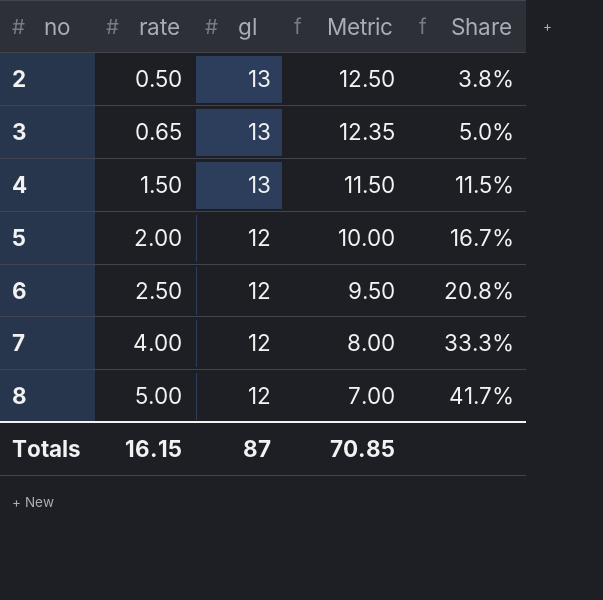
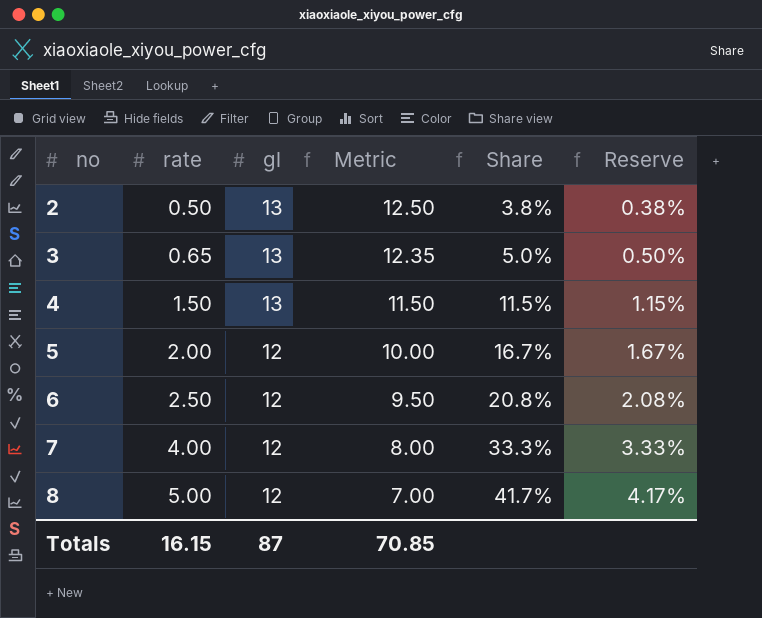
column Reserve | formula: none -> [Share] * 0.1

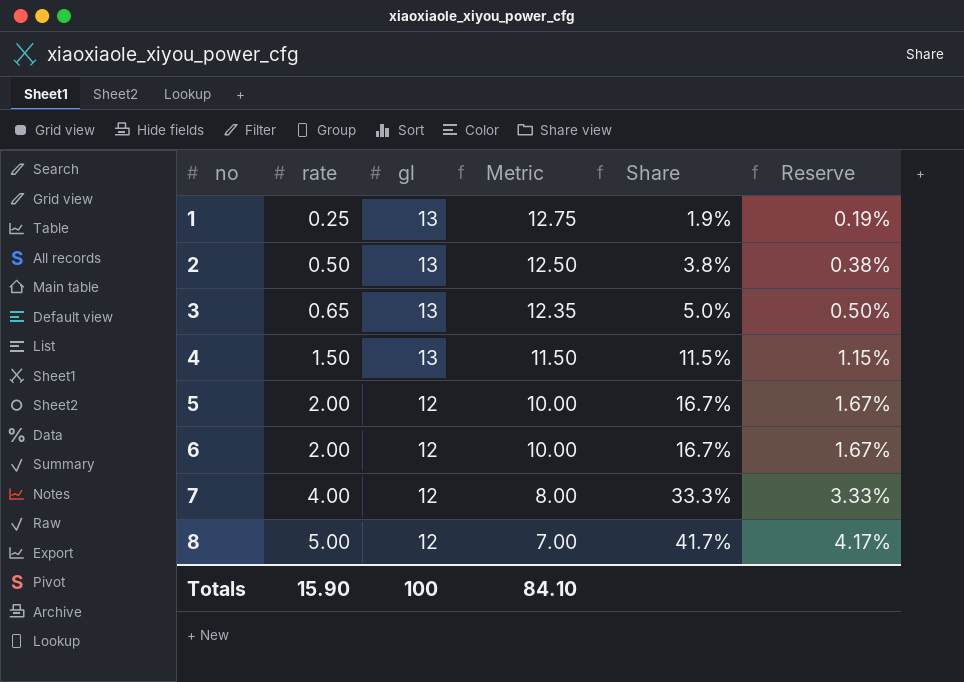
row 1: none -> 0.25 | 13 | 12.75 | 1.9% | 0.19%
6 | rate: 2.50 -> 2.00
6 | Metric: 9.50 -> 10.00
6 | Share: 20.8% -> 16.7%
6 | Reserve: 2.08% -> 1.67%
Totals | rate: 16.15 -> 15.90
Totals | gl: 87 -> 100
Totals | Metric: 70.85 -> 84.10

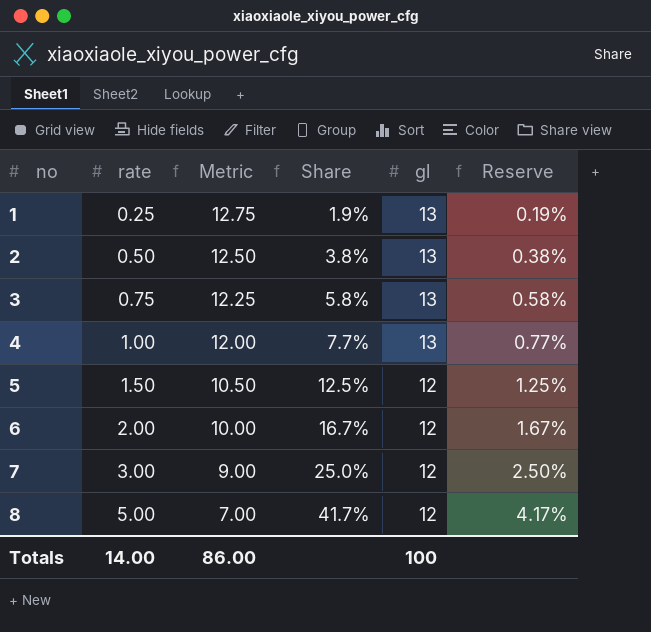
column gl | position: 3 -> 5
3 | rate: 0.65 -> 0.75
3 | Metric: 12.35 -> 12.25
3 | Share: 5.0% -> 5.8%
3 | Reserve: 0.50% -> 0.58%
4 | rate: 1.50 -> 1.00
4 | Metric: 11.50 -> 12.00
4 | Share: 11.5% -> 7.7%
4 | Reserve: 1.15% -> 0.77%
5 | rate: 2.00 -> 1.50
5 | Metric: 10.00 -> 10.50
5 | Share: 16.7% -> 12.5%
5 | Reserve: 1.67% -> 1.25%
7 | rate: 4.00 -> 3.00
7 | Metric: 8.00 -> 9.00
7 | Share: 33.3% -> 25.0%
7 | Reserve: 3.33% -> 2.50%
Totals | rate: 15.90 -> 14.00
Totals | Metric: 84.10 -> 86.00

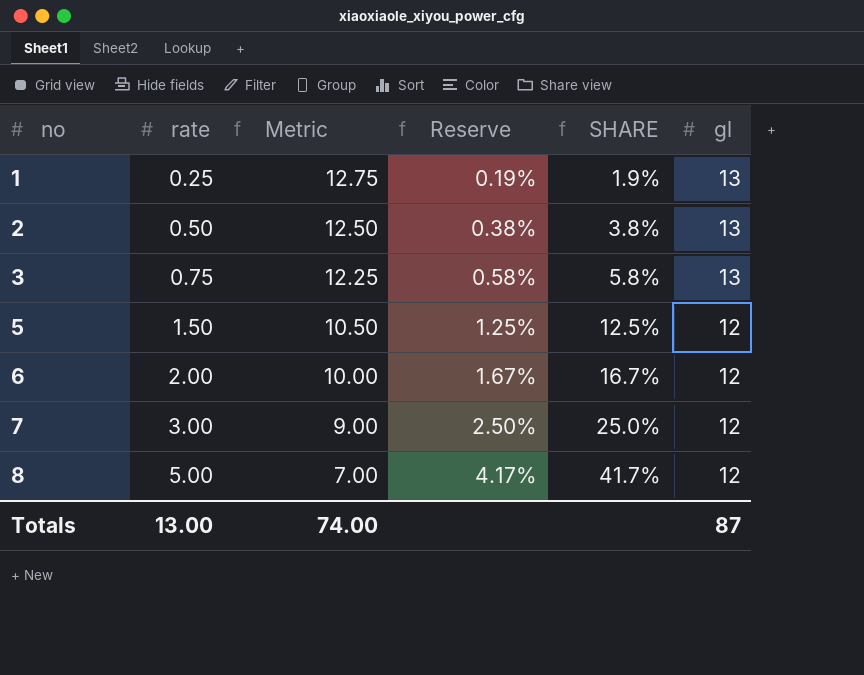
column Reserve | position: 6 -> 4
column name: Share -> SHARE
row 4: 1.00 | 12.00 | 7.7% | 13 | 0.77% -> none
Totals | rate: 14.00 -> 13.00
Totals | Metric: 86.00 -> 74.00
Totals | gl: 100 -> 87

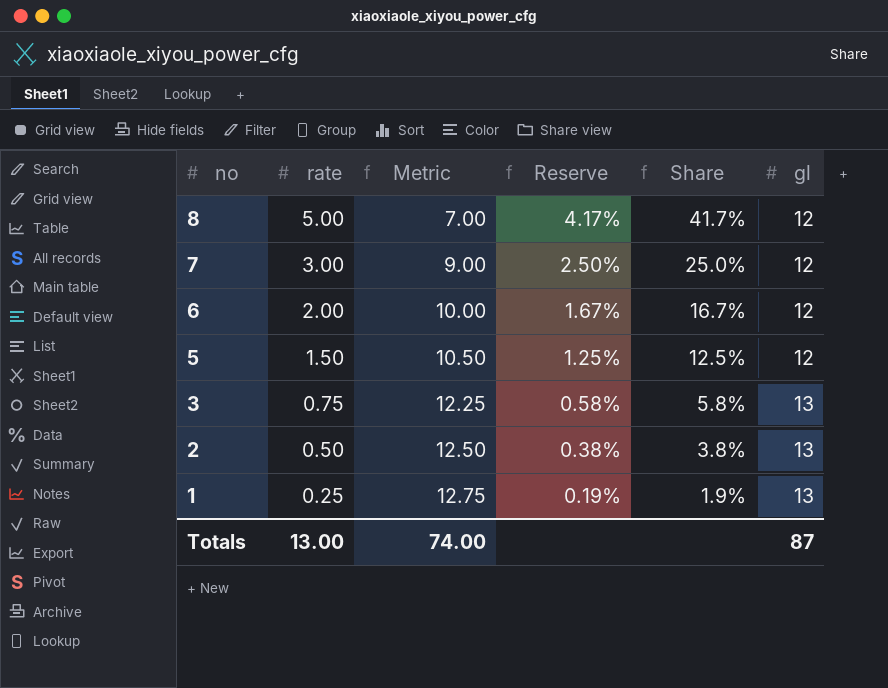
row order: no ascending -> no descending
column name: SHARE -> Share

